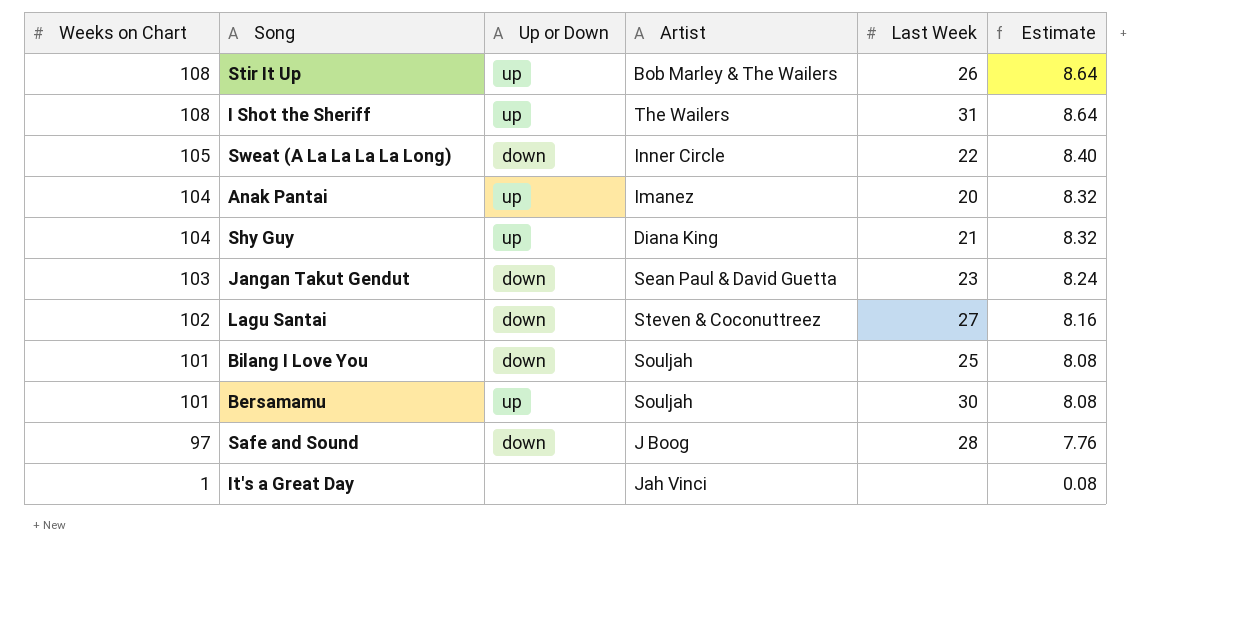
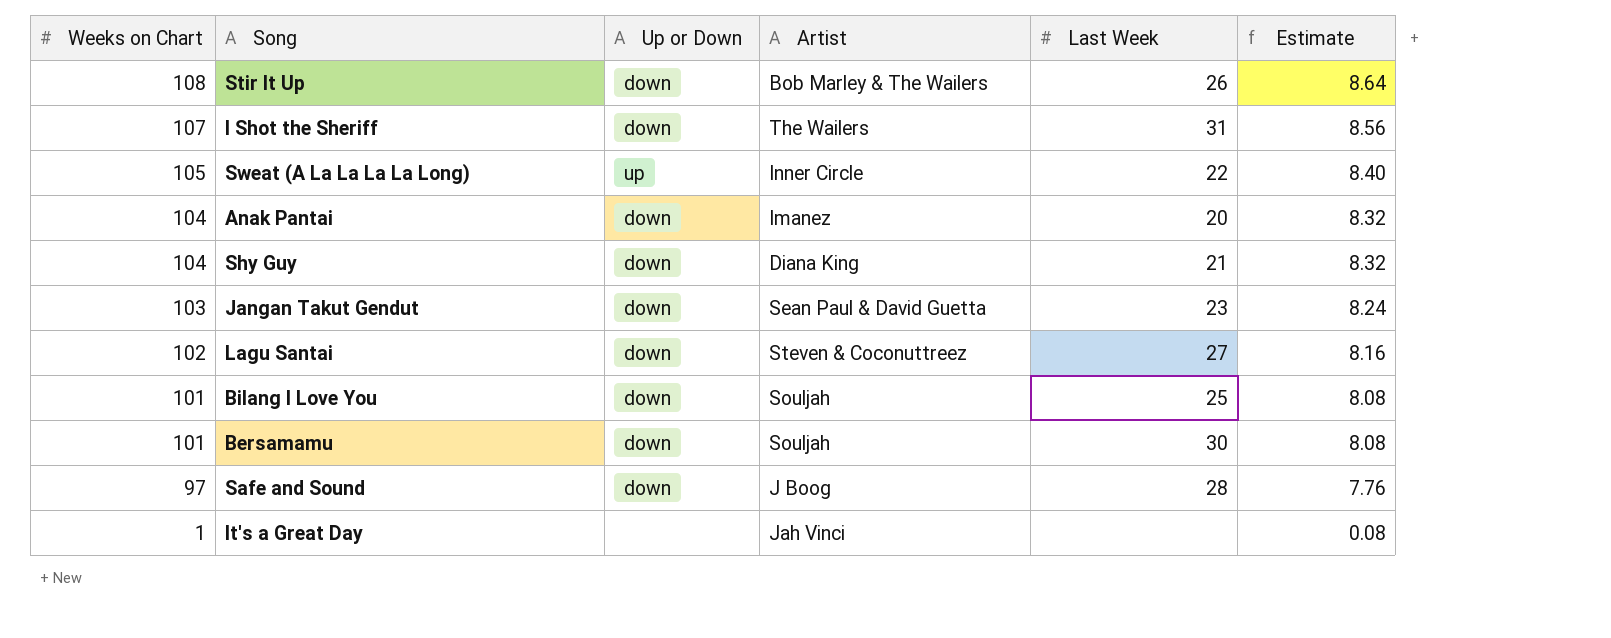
Stir It Up | Up or Down: up -> down
I Shot the Sheriff | Weeks on Chart: 108 -> 107
I Shot the Sheriff | Up or Down: up -> down
I Shot the Sheriff | Estimate: 8.64 -> 8.56
Sweat (A La La La La Long) | Up or Down: down -> up
Anak Pantai | Up or Down: up -> down
Shy Guy | Up or Down: up -> down
Bersamamu | Up or Down: up -> down

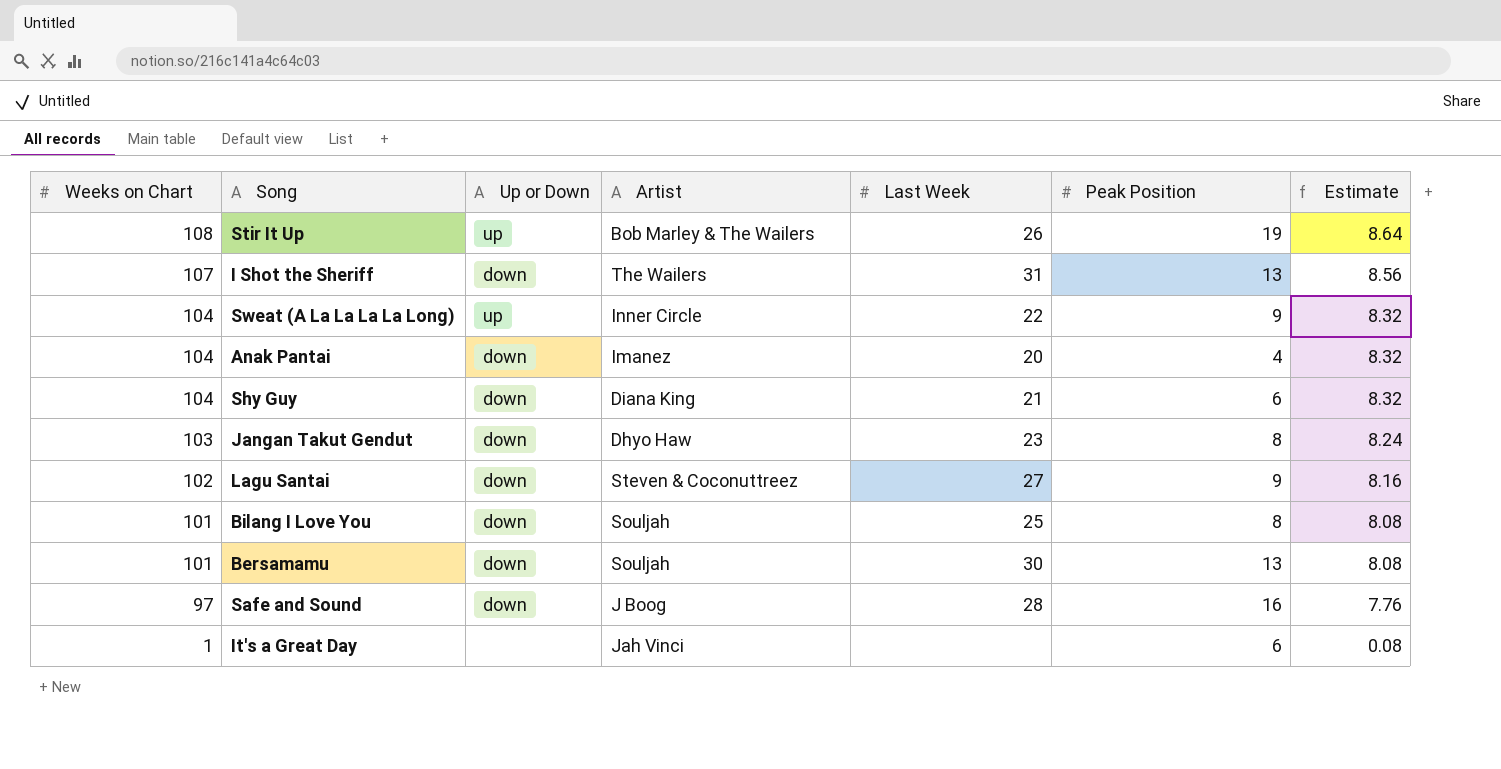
column Peak Position | position: none -> 6
Stir It Up | Up or Down: down -> up
Sweat (A La La La La Long) | Weeks on Chart: 105 -> 104
Sweat (A La La La La Long) | Estimate: 8.40 -> 8.32
Jangan Takut Gendut | Artist: Sean Paul & David Guetta -> Dhyo Haw

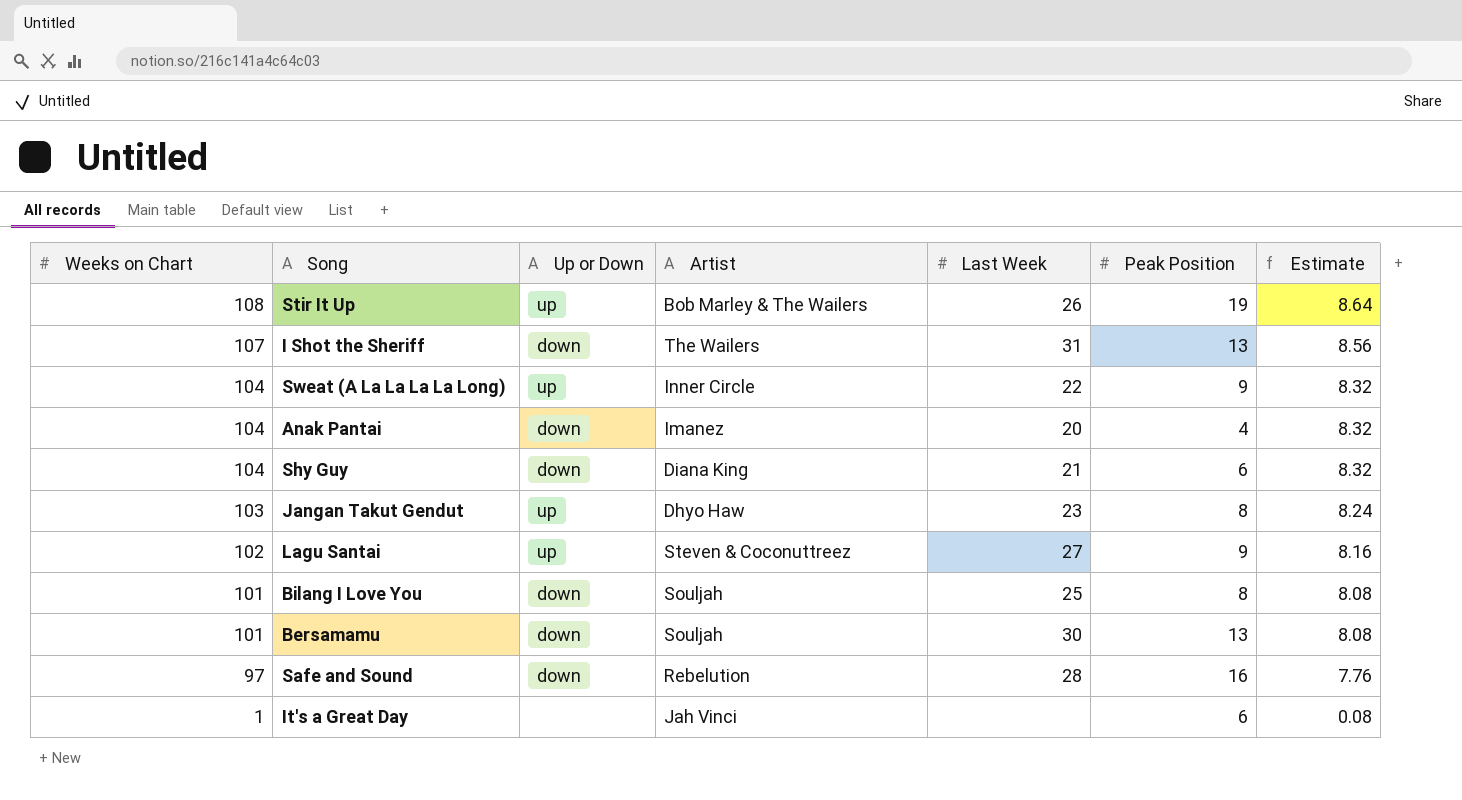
Jangan Takut Gendut | Up or Down: down -> up
Lagu Santai | Up or Down: down -> up
Safe and Sound | Artist: J Boog -> Rebelution

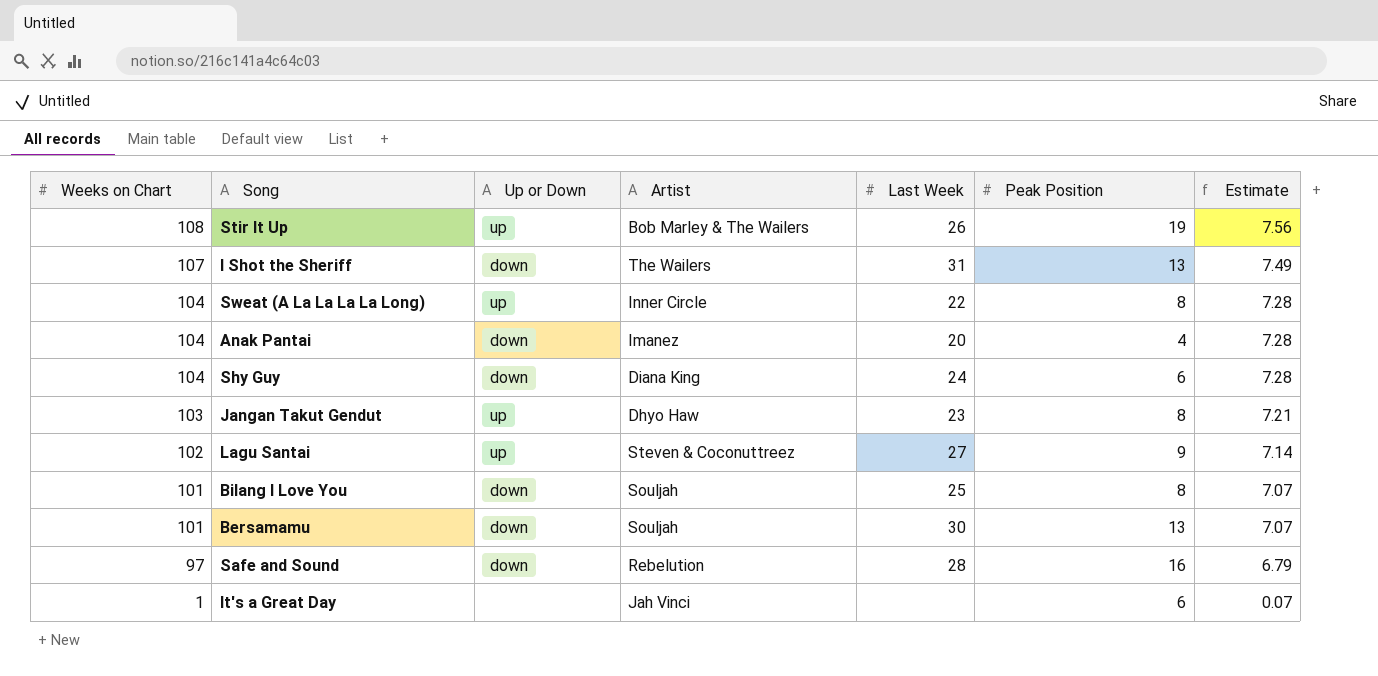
column Estimate | formula: [Weeks on Chart] * 0.08 -> [Weeks on Chart] * 0.07
Sweat (A La La La La Long) | Peak Position: 9 -> 8
Shy Guy | Last Week: 21 -> 24

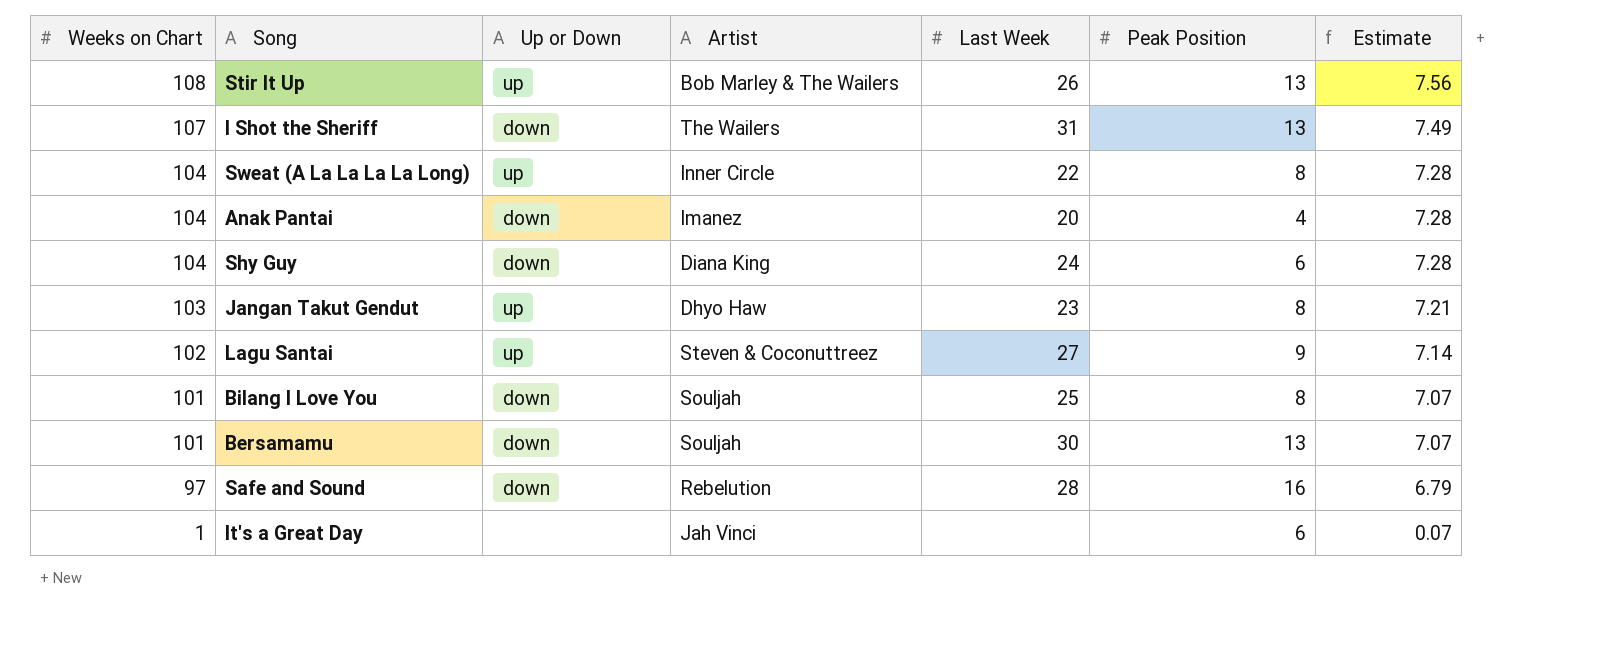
Stir It Up | Peak Position: 19 -> 13

